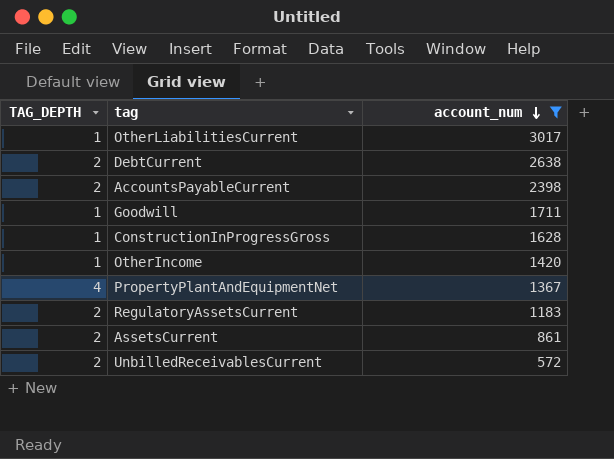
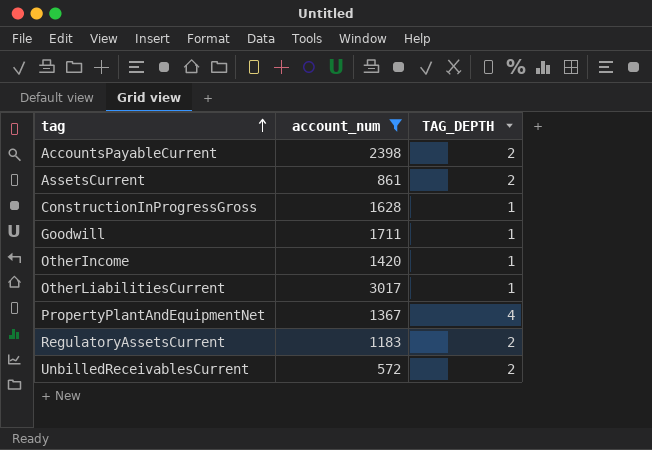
row order: account_num descending -> tag ascending
column TAG_DEPTH | position: 1 -> 3
row DebtCurrent: 2 | 2638 -> none

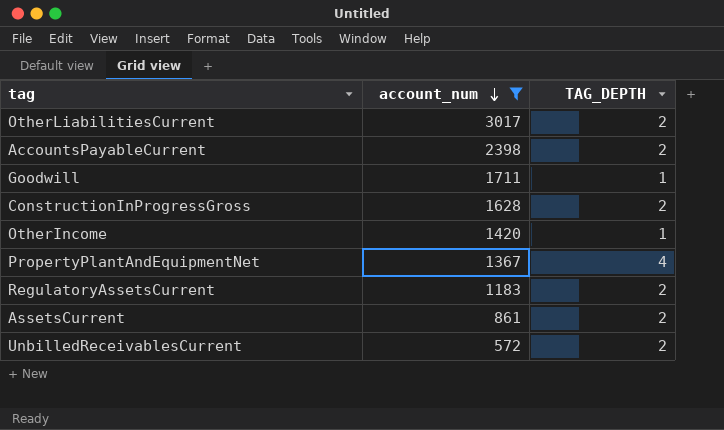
row order: tag ascending -> account_num descending
OtherLiabilitiesCurrent | TAG_DEPTH: 1 -> 2
ConstructionInProgressGross | TAG_DEPTH: 1 -> 2

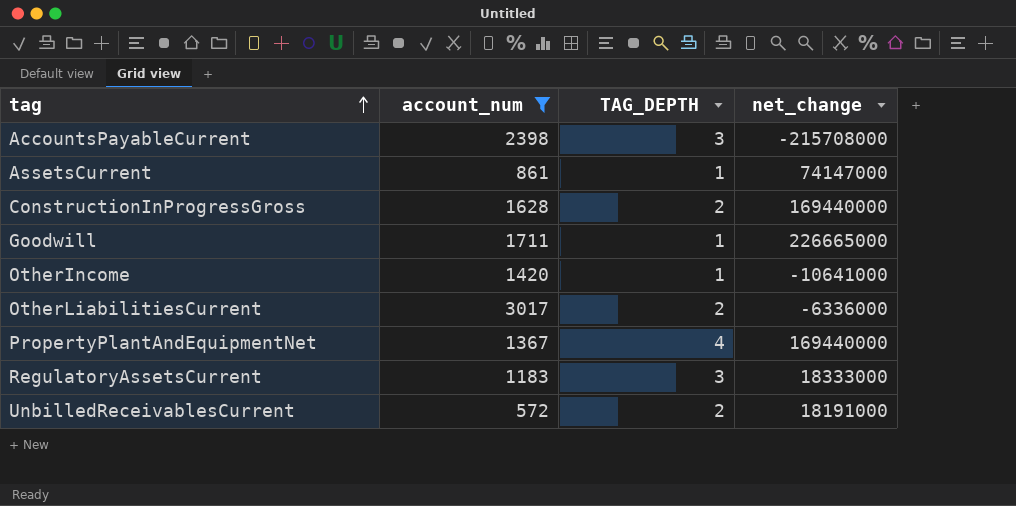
row order: account_num descending -> tag ascending
column net_change | position: none -> 4
AccountsPayableCurrent | TAG_DEPTH: 2 -> 3
AssetsCurrent | TAG_DEPTH: 2 -> 1
RegulatoryAssetsCurrent | TAG_DEPTH: 2 -> 3

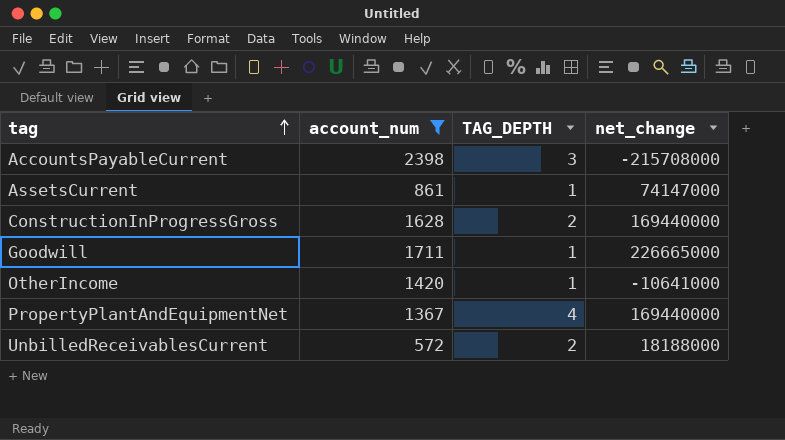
row OtherLiabilitiesCurrent: 3017 | 2 | -6336000 -> none
row RegulatoryAssetsCurrent: 1183 | 3 | 18333000 -> none
UnbilledReceivablesCurrent | net_change: 18191000 -> 18188000

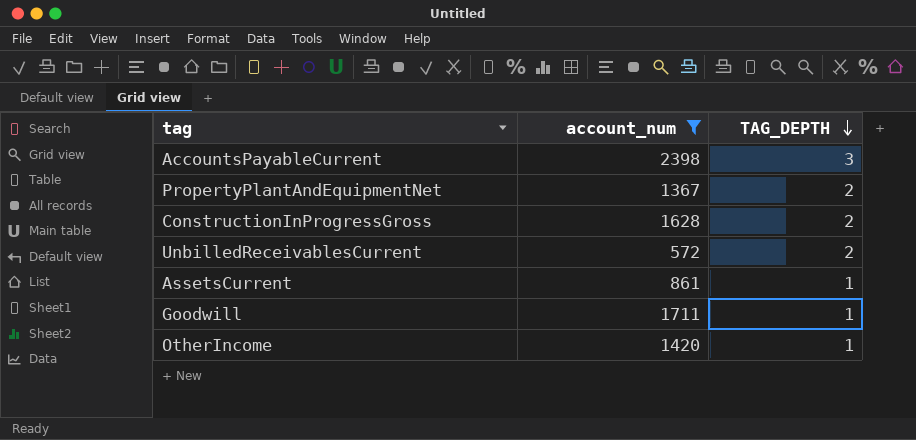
row order: tag ascending -> TAG_DEPTH descending
column net_change | position: 4 -> none
PropertyPlantAndEquipmentNet | TAG_DEPTH: 4 -> 2

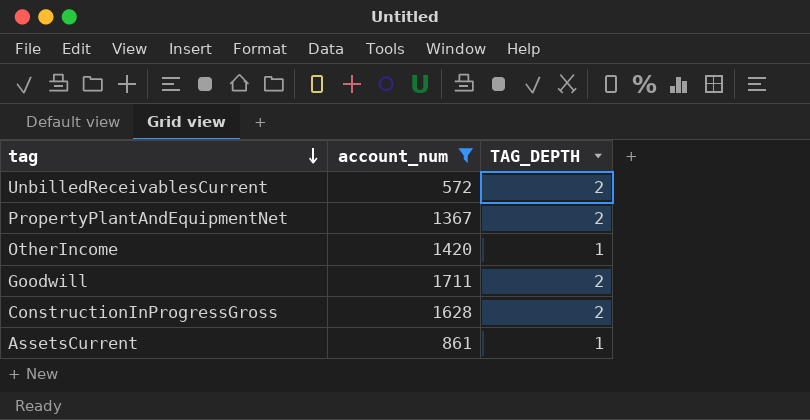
row order: TAG_DEPTH descending -> tag descending
row AccountsPayableCurrent: 2398 | 3 -> none
Goodwill | TAG_DEPTH: 1 -> 2

